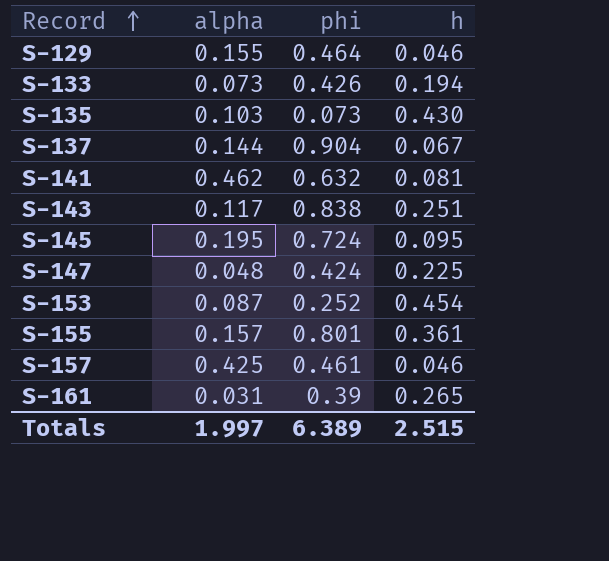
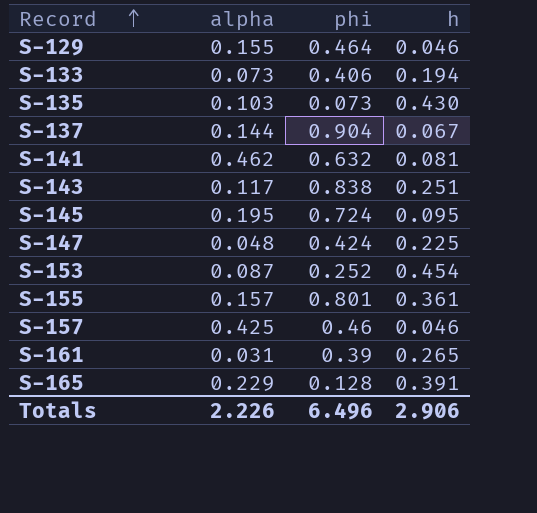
S-133 | phi: 0.426 -> 0.406
S-157 | phi: 0.461 -> 0.46
row S-165: none -> 0.229 | 0.128 | 0.391
Totals | alpha: 1.997 -> 2.226
Totals | phi: 6.389 -> 6.496
Totals | h: 2.515 -> 2.906

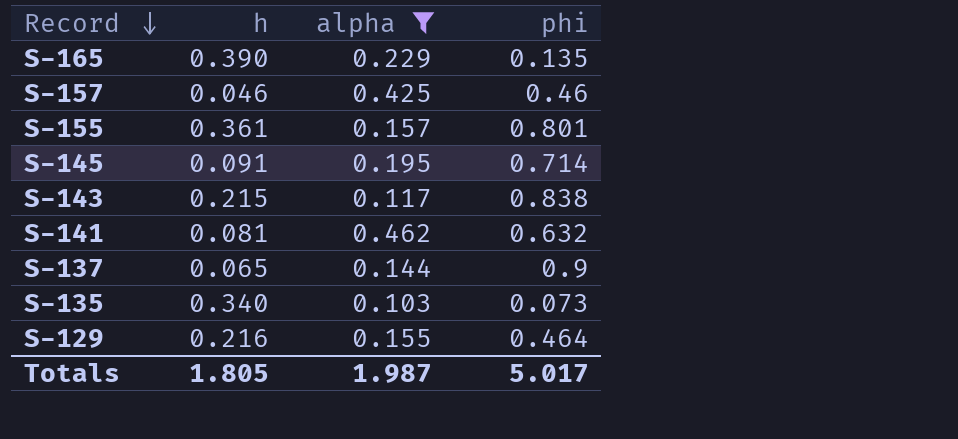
filter: none -> alpha >= 0.103
row order: Record ascending -> Record descending
column h | position: 4 -> 2
S-165 | h: 0.391 -> 0.390
S-165 | phi: 0.128 -> 0.135
S-145 | h: 0.095 -> 0.091
S-145 | phi: 0.724 -> 0.714
S-143 | h: 0.251 -> 0.215
S-137 | h: 0.067 -> 0.065
S-137 | phi: 0.904 -> 0.9
S-135 | h: 0.430 -> 0.340
S-129 | h: 0.046 -> 0.216
Totals | h: 2.906 -> 1.805
Totals | alpha: 2.226 -> 1.987
Totals | phi: 6.496 -> 5.017

